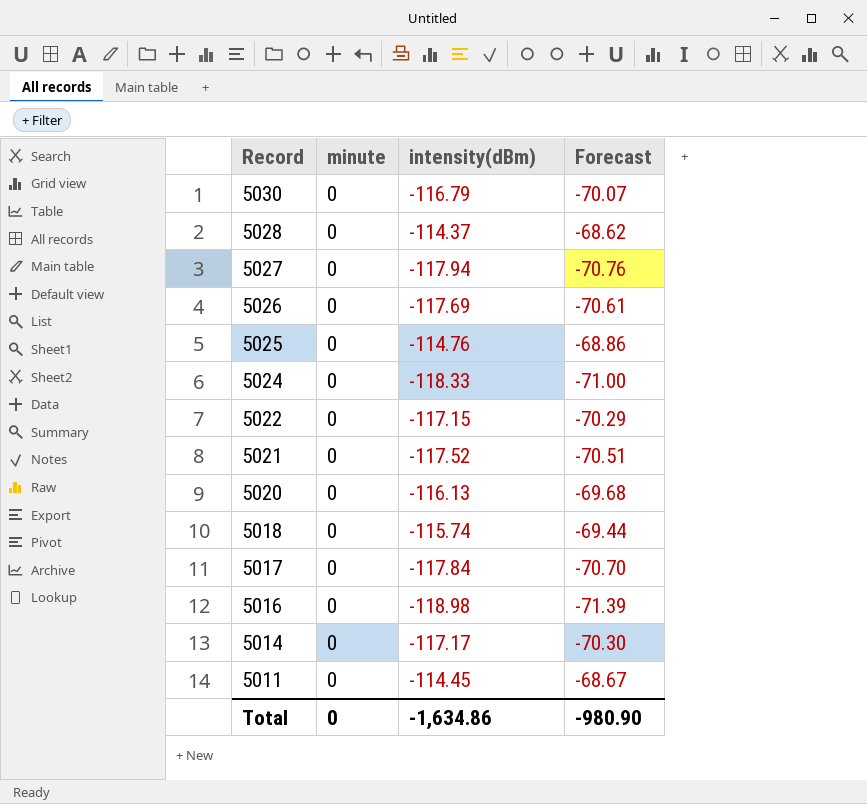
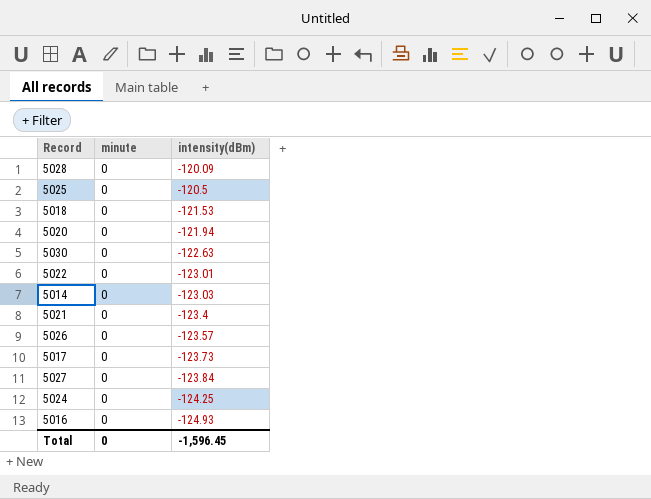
row order: Record descending -> intensity(dBm) descending
column Forecast | formula: [intensity(dBm)] * 0.6 -> none
row 5011: 0 | -114.45 | -68.67 -> none
5028 | intensity(dBm): -114.37 -> -120.09
5025 | intensity(dBm): -114.76 -> -120.5
5018 | intensity(dBm): -115.74 -> -121.53
5020 | intensity(dBm): -116.13 -> -121.94
5030 | intensity(dBm): -116.79 -> -122.63
5022 | intensity(dBm): -117.15 -> -123.01
5014 | intensity(dBm): -117.17 -> -123.03
5021 | intensity(dBm): -117.52 -> -123.4
5026 | intensity(dBm): -117.69 -> -123.57
5017 | intensity(dBm): -117.84 -> -123.73
5027 | intensity(dBm): -117.94 -> -123.84
5024 | intensity(dBm): -118.33 -> -124.25
5016 | intensity(dBm): -118.98 -> -124.93
Total | intensity(dBm): -1,634.86 -> -1,596.45

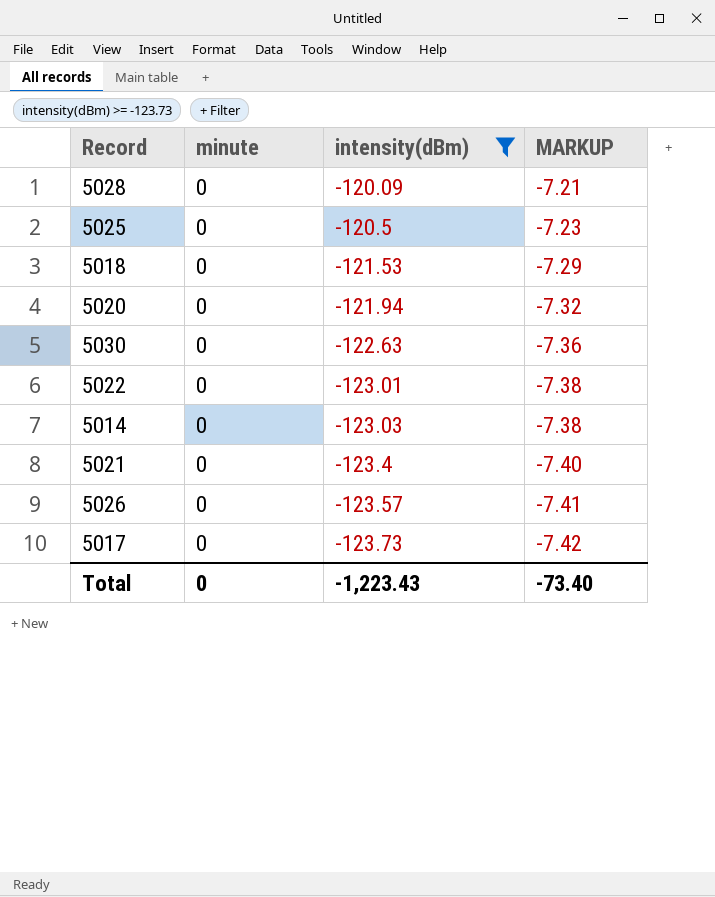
filter: none -> intensity(dBm) >= -123.73
column MARKUP | formula: none -> [intensity(dBm)] * 0.06
Total | intensity(dBm): -1,596.45 -> -1,223.43

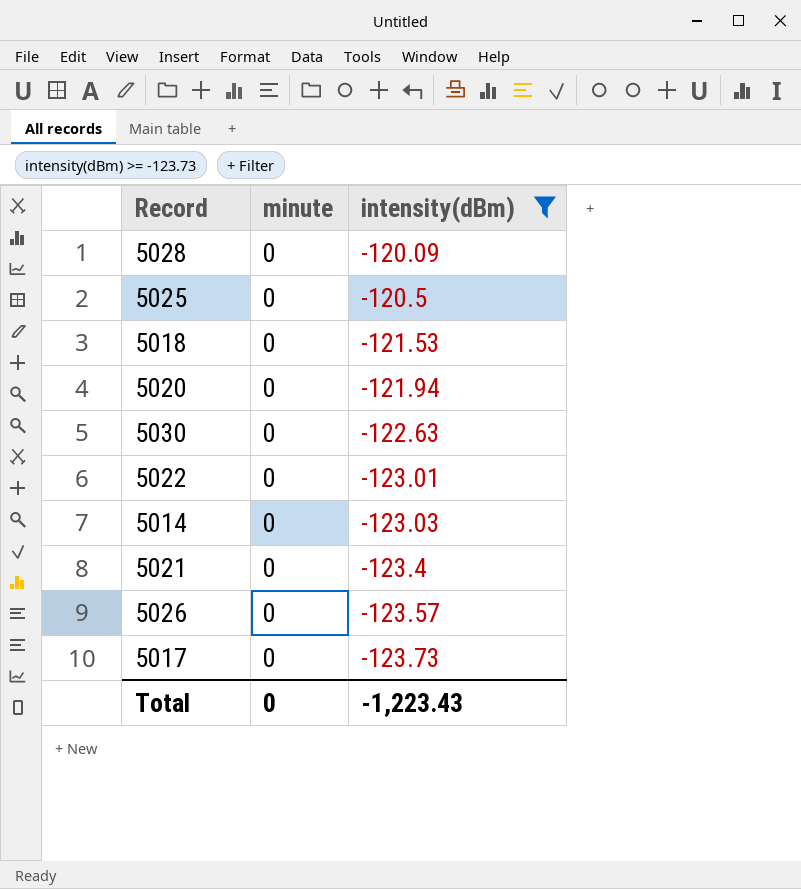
column MARKUP | formula: [intensity(dBm)] * 0.06 -> none

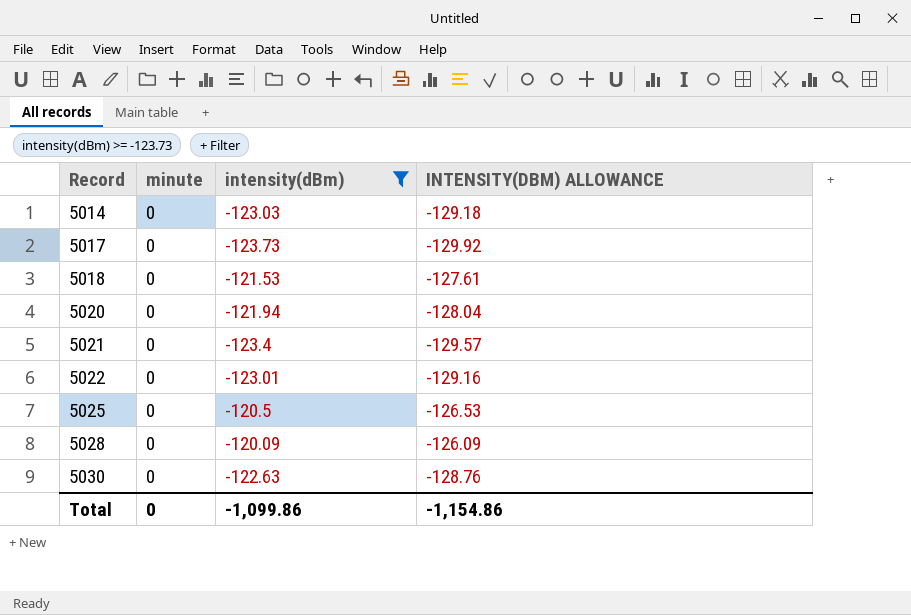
row order: intensity(dBm) descending -> Record ascending
column INTENSITY(DBM) ALLOWANCE | formula: none -> [intensity(dBm)] * 1.05
row 5026: 0 | -123.57 -> none
Total | intensity(dBm): -1,223.43 -> -1,099.86

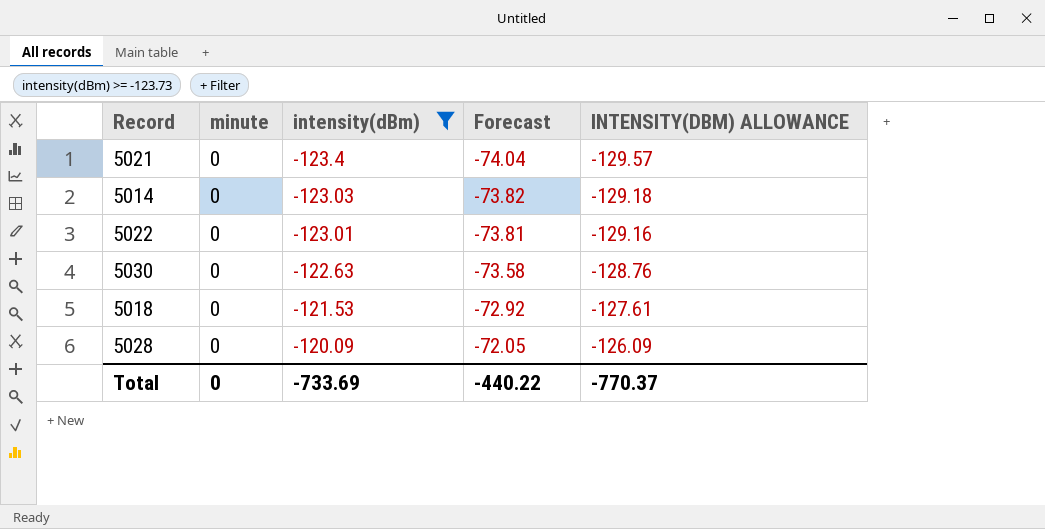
row order: Record ascending -> intensity(dBm) ascending
column Forecast | formula: none -> [intensity(dBm)] * 0.6
row 5017: 0 | -123.73 | -129.92 -> none
row 5020: 0 | -121.94 | -128.04 -> none
row 5025: 0 | -120.5 | -126.53 -> none
Total | intensity(dBm): -1,099.86 -> -733.69
Total | INTENSITY(DBM) ALLOWANCE: -1,154.86 -> -770.37

